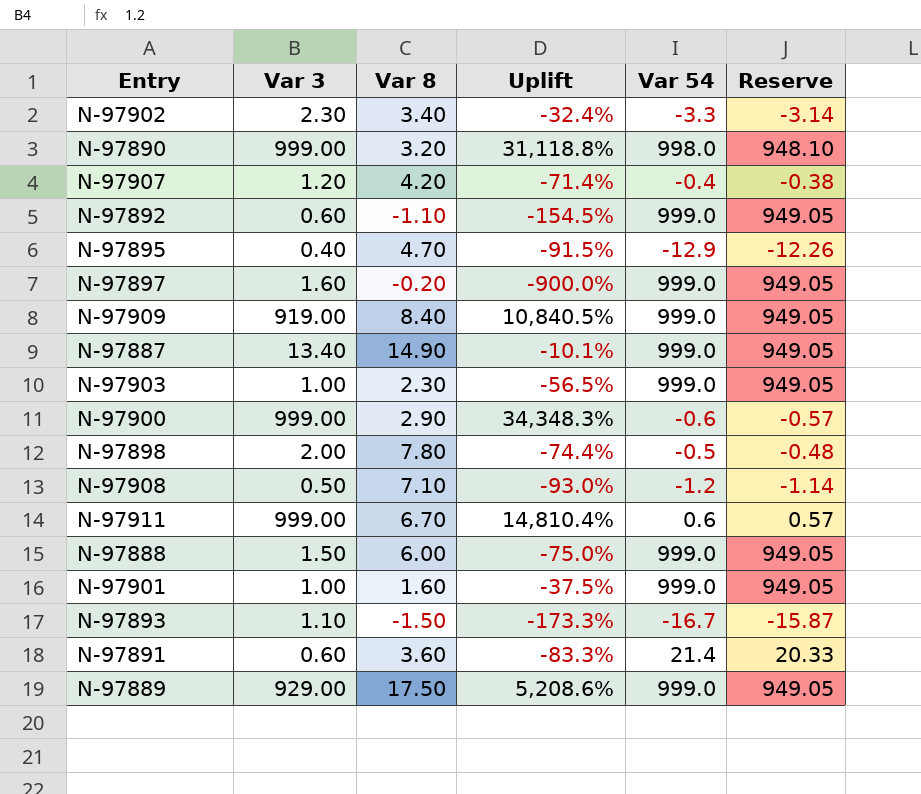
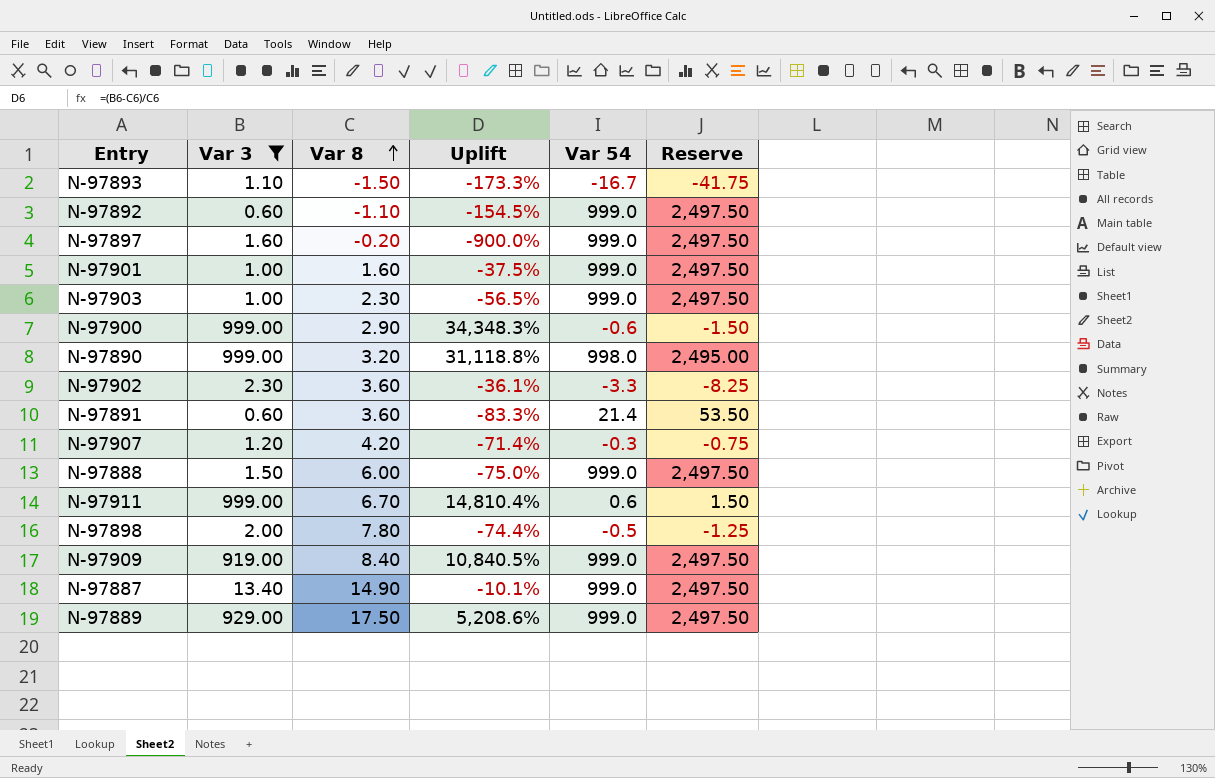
filter: none -> Var 3 >= 0.60
row order: none -> Var 8 ascending
column Reserve | formula: [Var 54] * 0.95 -> [Var 54] * 2.5
N-97902 | Var 8: 3.40 -> 3.60
N-97902 | Uplift: -32.4% -> -36.1%
N-97907 | Var 54: -0.4 -> -0.3

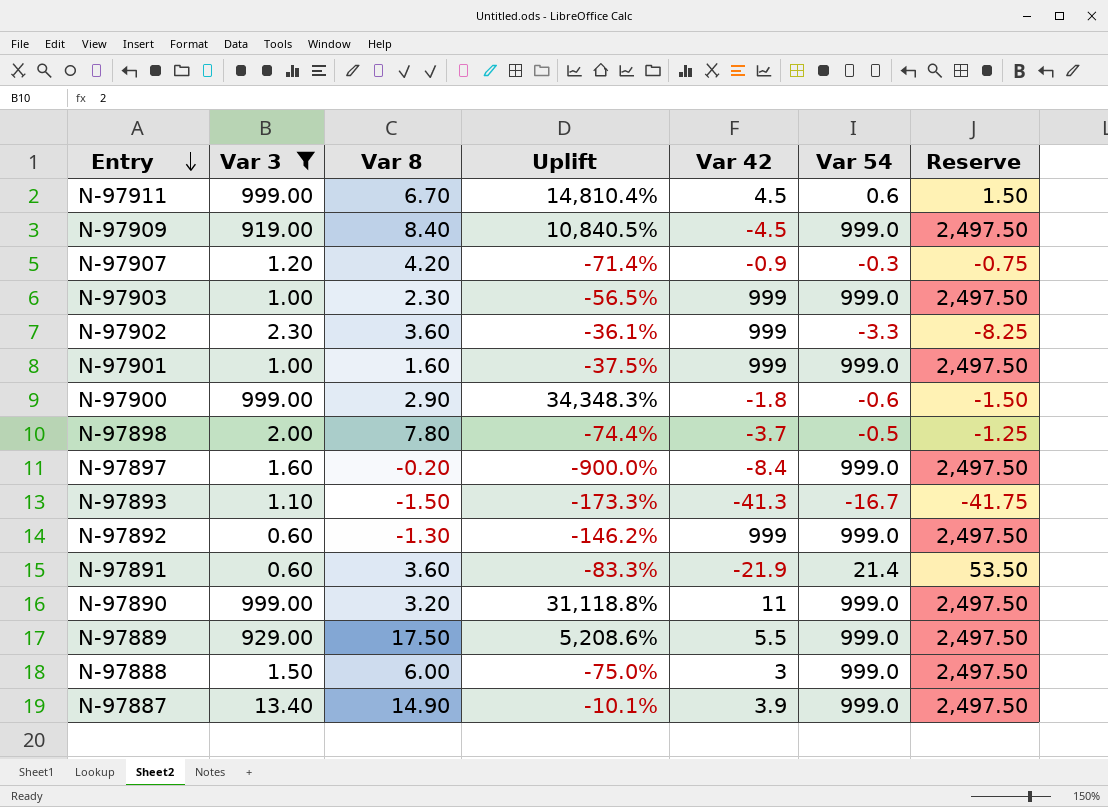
row order: Var 8 ascending -> Entry descending
column Var 42 | position: none -> 5
N-97892 | Var 8: -1.10 -> -1.30
N-97892 | Uplift: -154.5% -> -146.2%
N-97890 | Var 54: 998.0 -> 999.0
N-97890 | Reserve: 2,495.00 -> 2,497.50

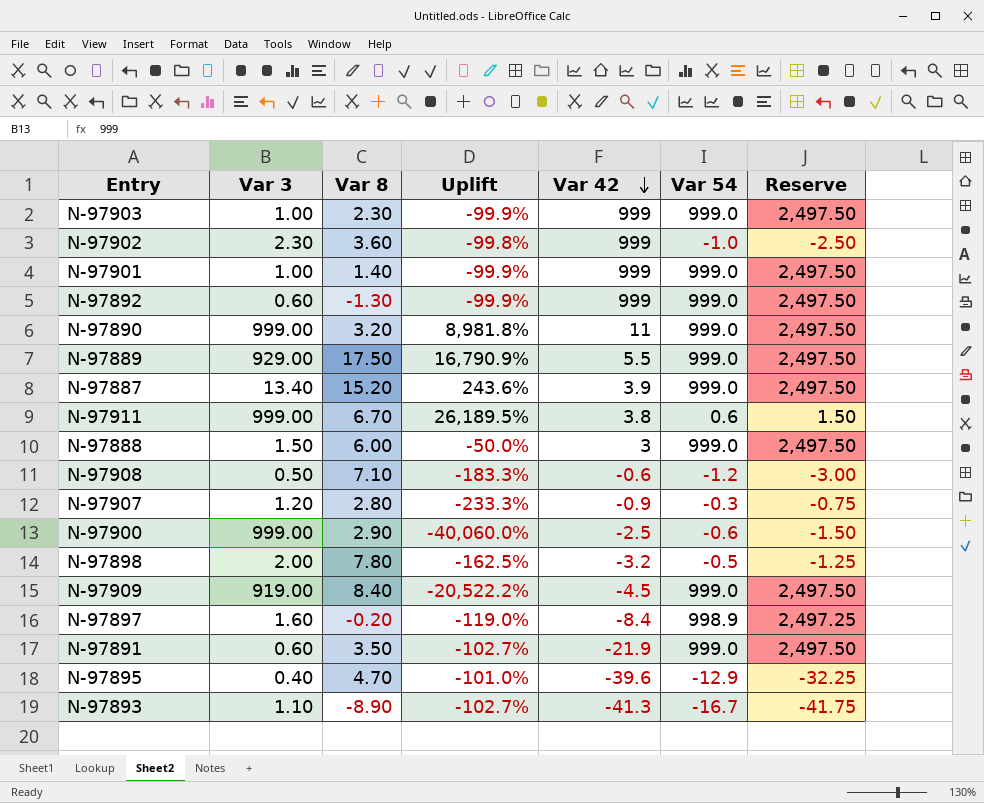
filter: Var 3 >= 0.60 -> none
row order: Entry descending -> Var 42 descending
column Uplift | formula: ([Var 3] - [Var 8]) / [Var 8] -> ([Var 3] - [Var 42]) / [Var 42]
N-97902 | Var 54: -3.3 -> -1.0
N-97902 | Reserve: -8.25 -> -2.50
N-97901 | Var 8: 1.60 -> 1.40
N-97887 | Var 8: 14.90 -> 15.20
N-97911 | Var 42: 4.5 -> 3.8
N-97907 | Var 8: 4.20 -> 2.80
N-97900 | Var 42: -1.8 -> -2.5
N-97898 | Var 42: -3.7 -> -3.2
N-97897 | Var 54: 999.0 -> 998.9
N-97897 | Reserve: 2,497.50 -> 2,497.25
N-97891 | Var 8: 3.60 -> 3.50
N-97891 | Var 54: 21.4 -> 999.0
N-97891 | Reserve: 53.50 -> 2,497.50
N-97893 | Var 8: -1.50 -> -8.90

